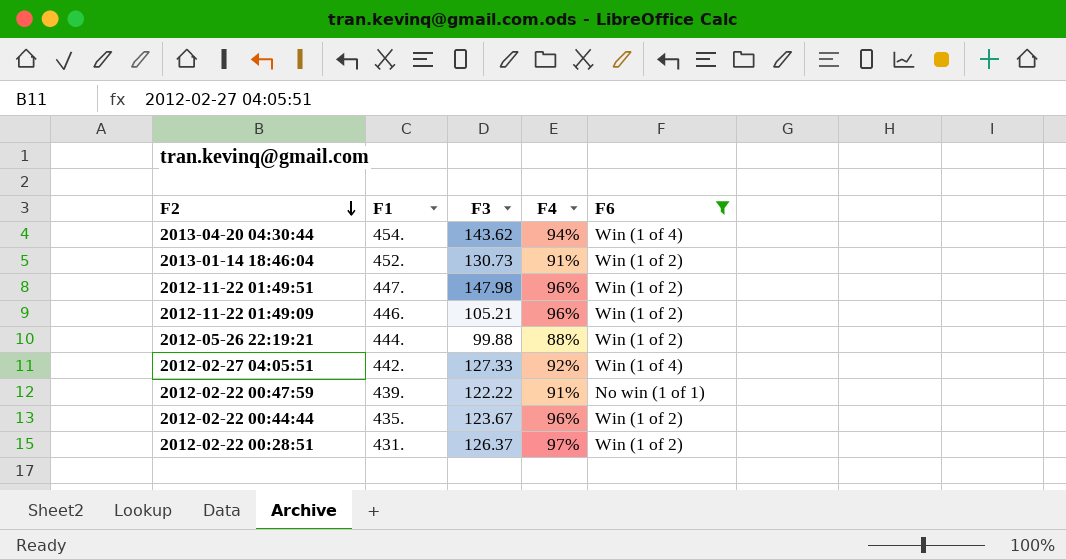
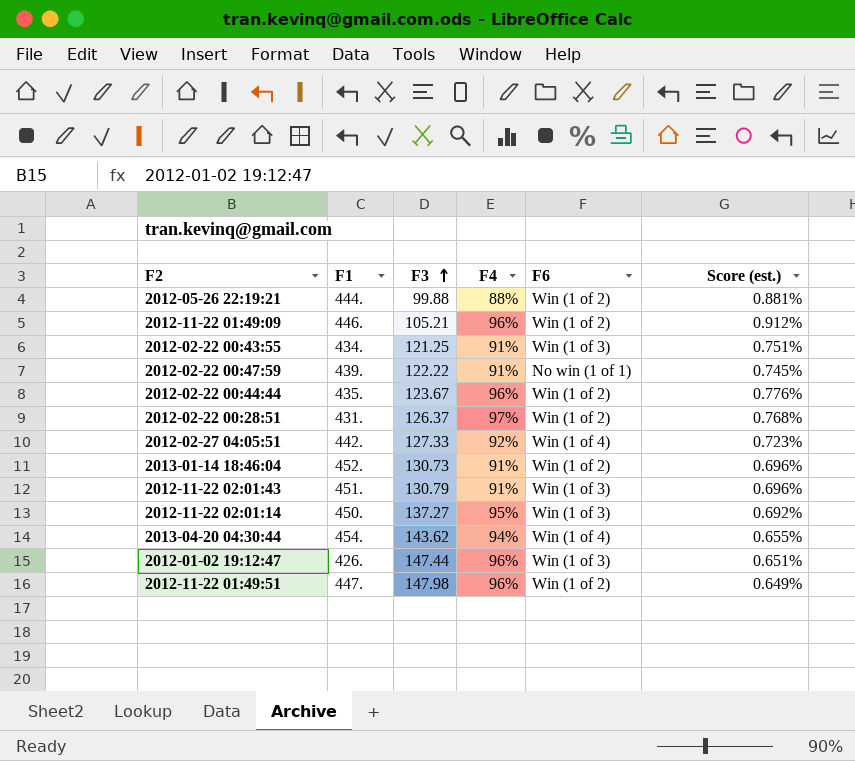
filter: F6 != Win (1 of 3) -> none
row order: F2 descending -> F3 ascending
column Score (est.) | formula: none -> [F4] / [F3]

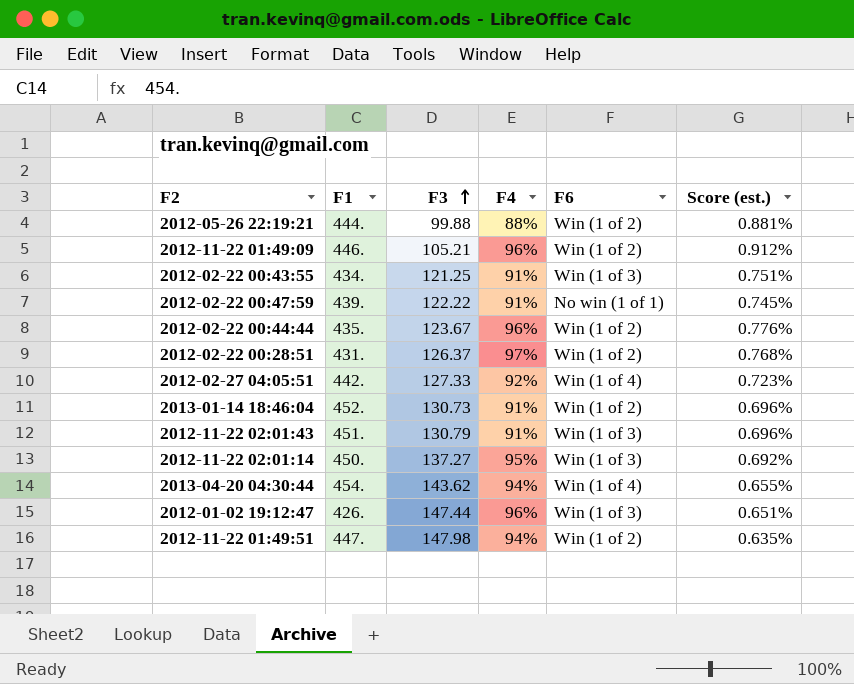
2012-11-22 01:49:51 | F4: 96% -> 94%
2012-11-22 01:49:51 | Score (est.): 0.649% -> 0.635%

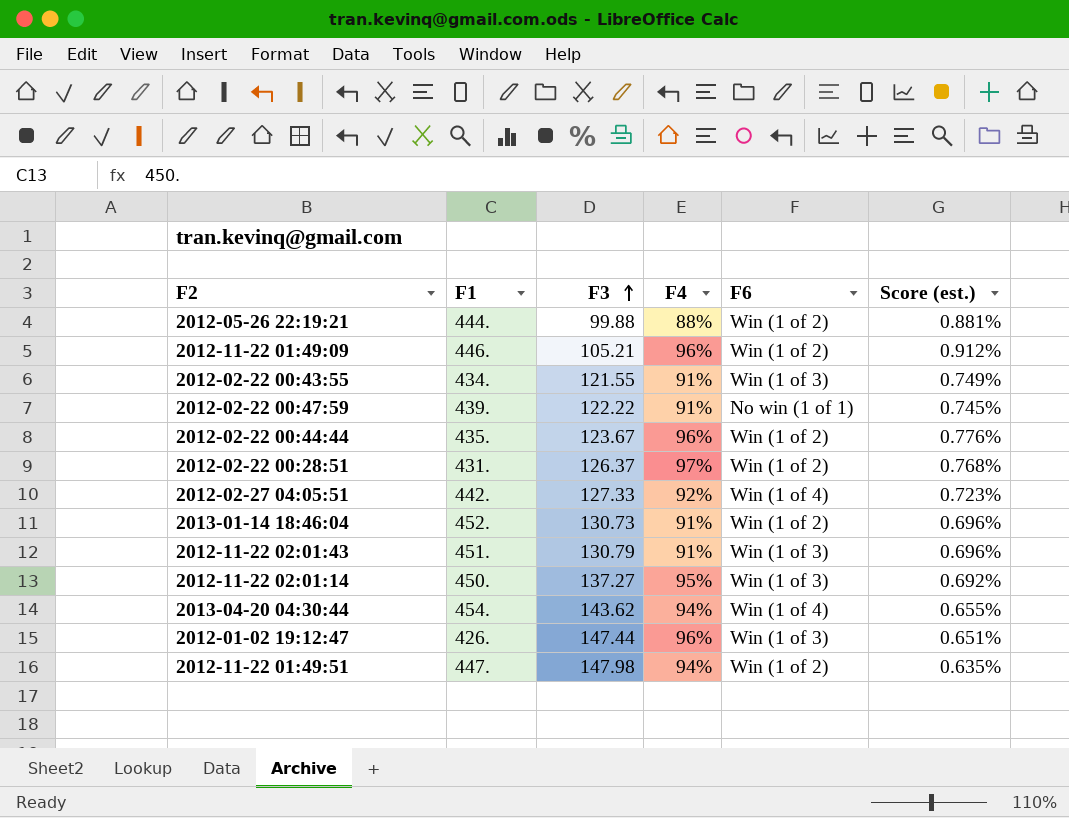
2012-02-22 00:43:55 | F3: 121.25 -> 121.55
2012-02-22 00:43:55 | Score (est.): 0.751% -> 0.749%

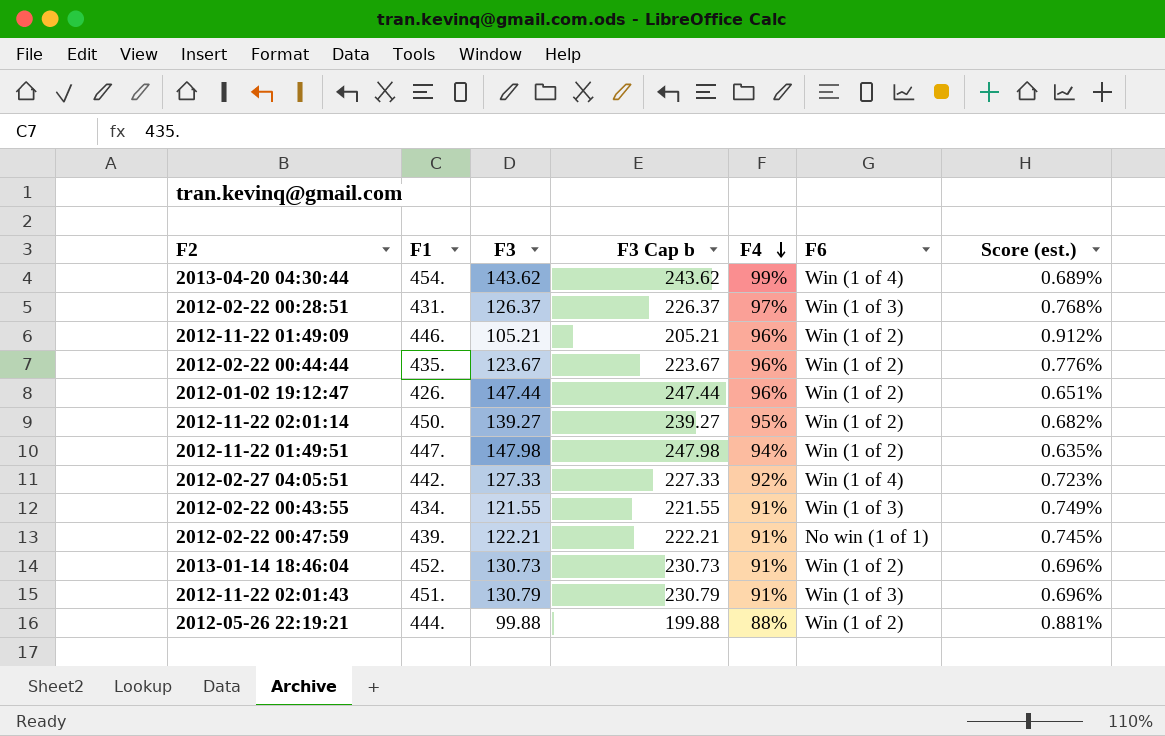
row order: F3 ascending -> F4 descending
column F3 Cap b | formula: none -> [F3] + 100
2013-04-20 04:30:44 | F4: 94% -> 99%
2013-04-20 04:30:44 | Score (est.): 0.655% -> 0.689%
2012-02-22 00:28:51 | F6: Win (1 of 2) -> Win (1 of 3)
2012-01-02 19:12:47 | F6: Win (1 of 3) -> Win (1 of 2)
2012-11-22 02:01:14 | F3: 137.27 -> 139.27
2012-11-22 02:01:14 | F6: Win (1 of 3) -> Win (1 of 2)
2012-11-22 02:01:14 | Score (est.): 0.692% -> 0.682%
2012-02-22 00:47:59 | F3: 122.22 -> 122.21

